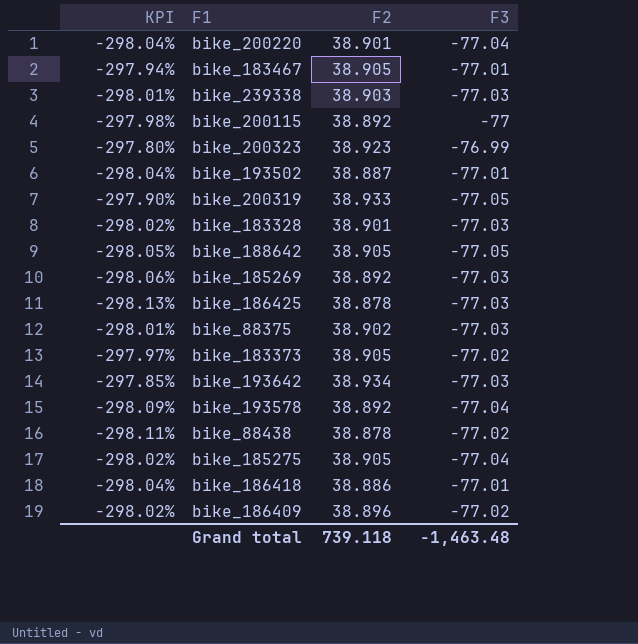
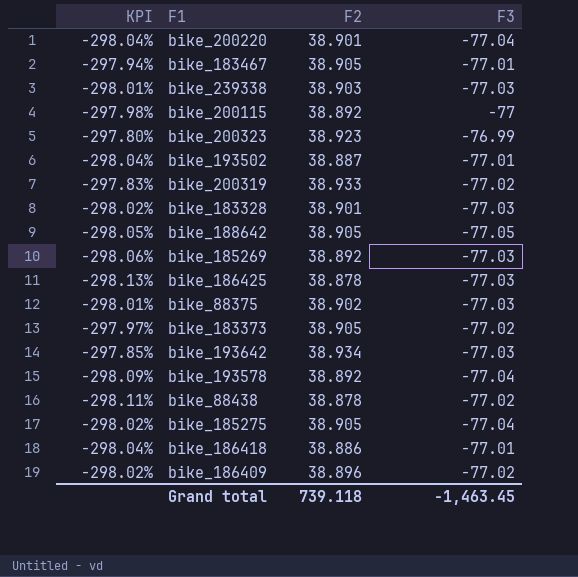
bike_200319 | KPI: -297.90% -> -297.83%
bike_200319 | F3: -77.05 -> -77.02
Grand total | F3: -1,463.48 -> -1,463.45

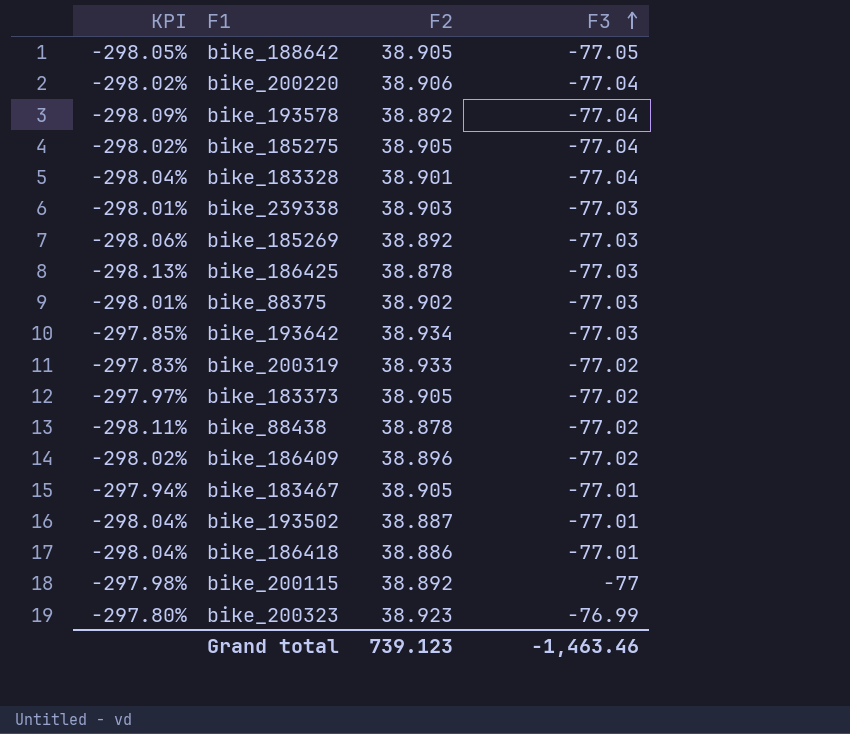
row order: none -> F3 ascending
bike_200220 | KPI: -298.04% -> -298.02%
bike_200220 | F2: 38.901 -> 38.906
bike_183328 | KPI: -298.02% -> -298.04%
bike_183328 | F3: -77.03 -> -77.04
Grand total | F2: 739.118 -> 739.123
Grand total | F3: -1,463.45 -> -1,463.46

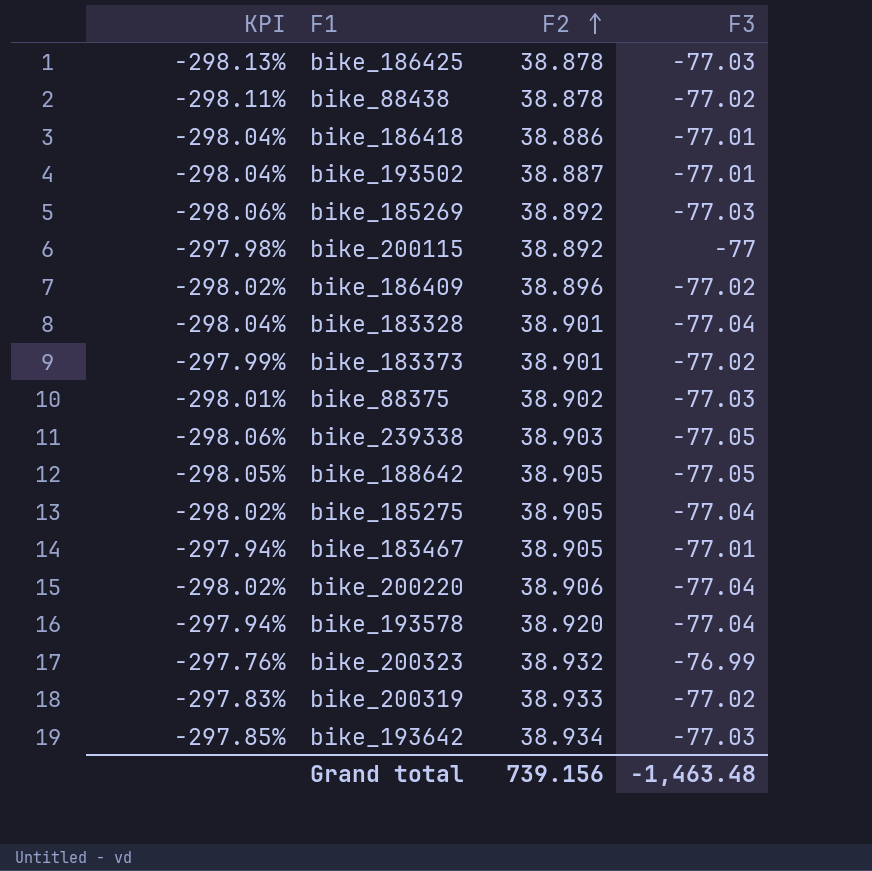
row order: F3 ascending -> F2 ascending
bike_183373 | KPI: -297.97% -> -297.99%
bike_183373 | F2: 38.905 -> 38.901
bike_239338 | KPI: -298.01% -> -298.06%
bike_239338 | F3: -77.03 -> -77.05
bike_193578 | KPI: -298.09% -> -297.94%
bike_193578 | F2: 38.892 -> 38.920
bike_200323 | KPI: -297.80% -> -297.76%
bike_200323 | F2: 38.923 -> 38.932
Grand total | F2: 739.123 -> 739.156
Grand total | F3: -1,463.46 -> -1,463.48

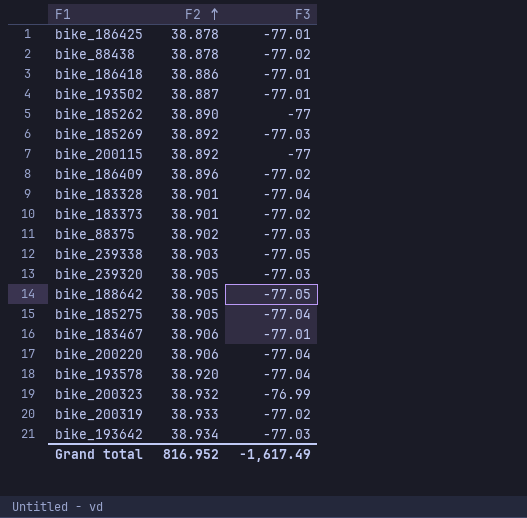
column KPI | formula: ([F3] - [F2]) / [F2] -> none
bike_186425 | F3: -77.03 -> -77.01
row bike_185262: none -> 38.890 | -77
row bike_239320: none -> 38.905 | -77.03
bike_183467 | F2: 38.905 -> 38.906
Grand total | F2: 739.156 -> 816.952
Grand total | F3: -1,463.48 -> -1,617.49

